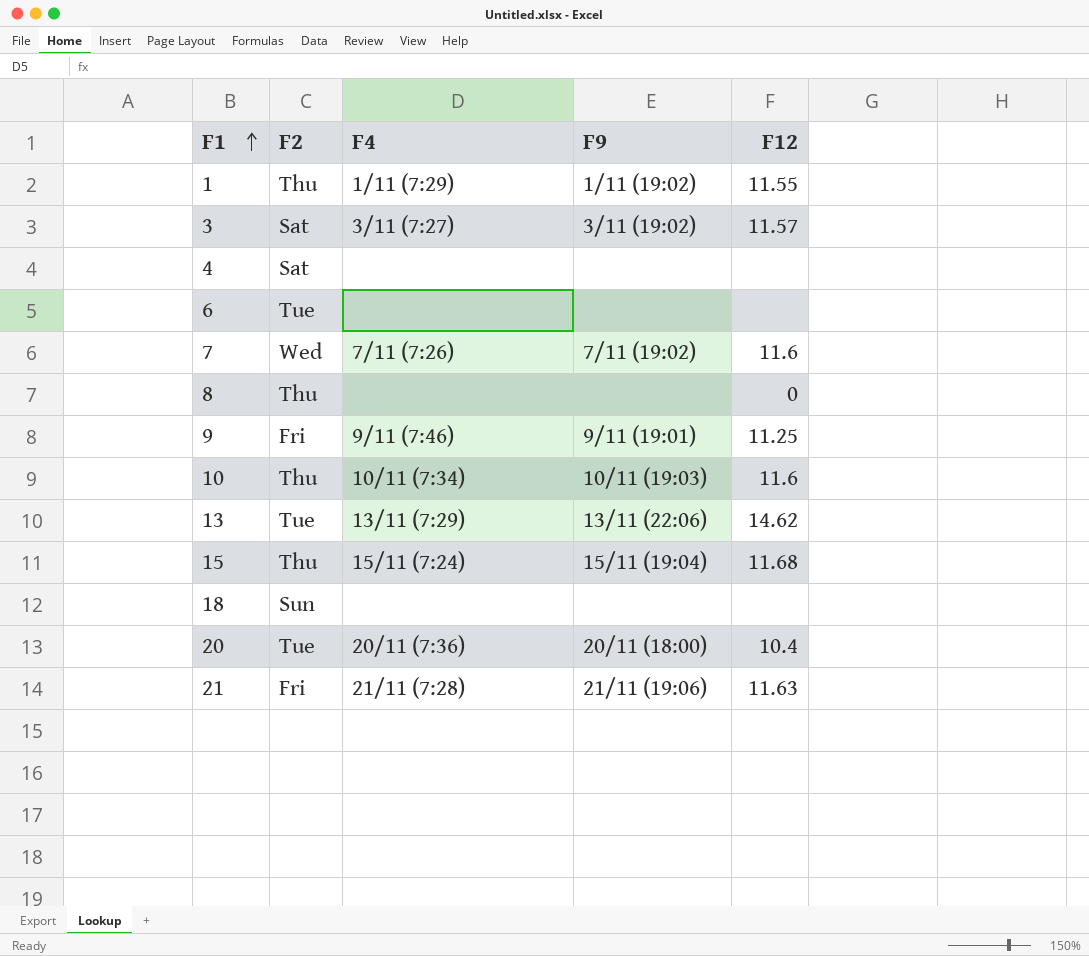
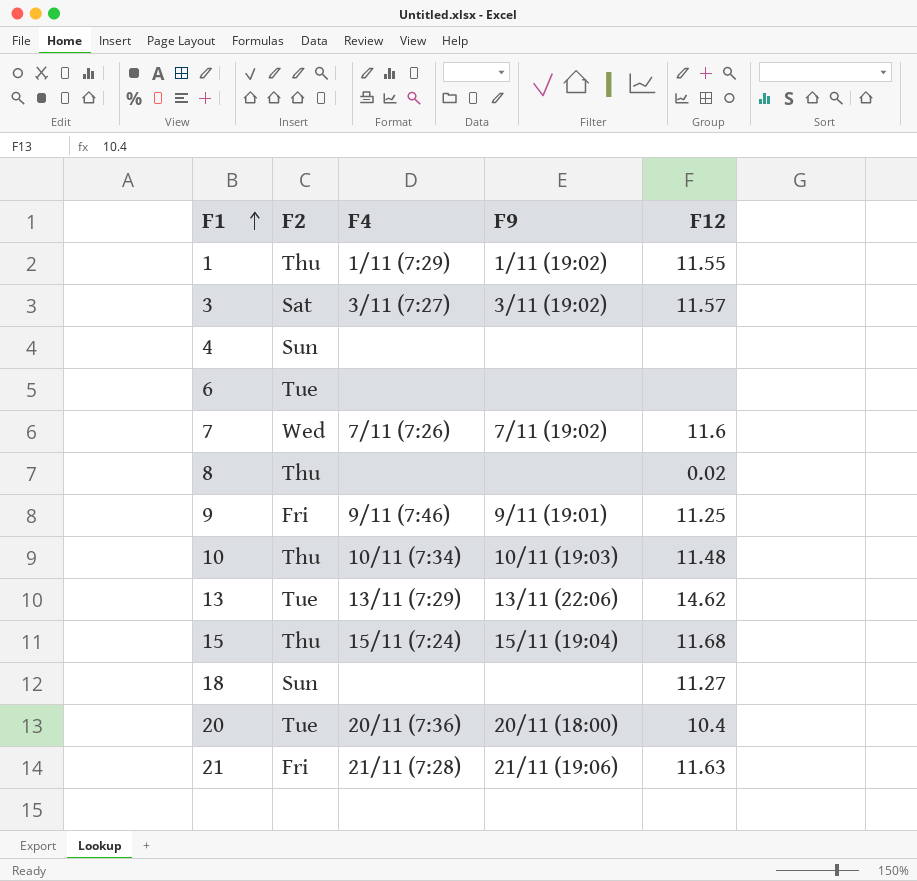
4 | F2: Sat -> Sun
8 | F12: 0 -> 0.02
10 | F12: 11.6 -> 11.48
18 | F12: none -> 11.27

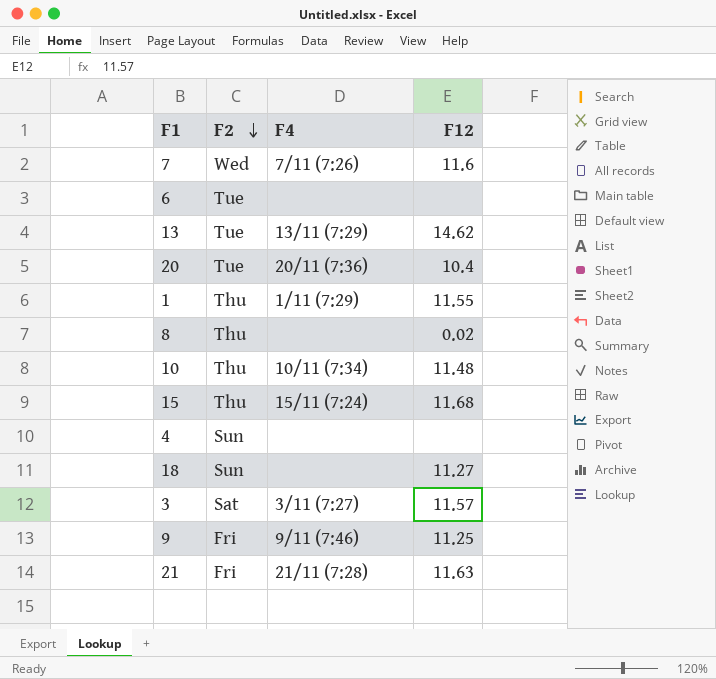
row order: F1 ascending -> F2 descending
column F9 | position: 4 -> none

